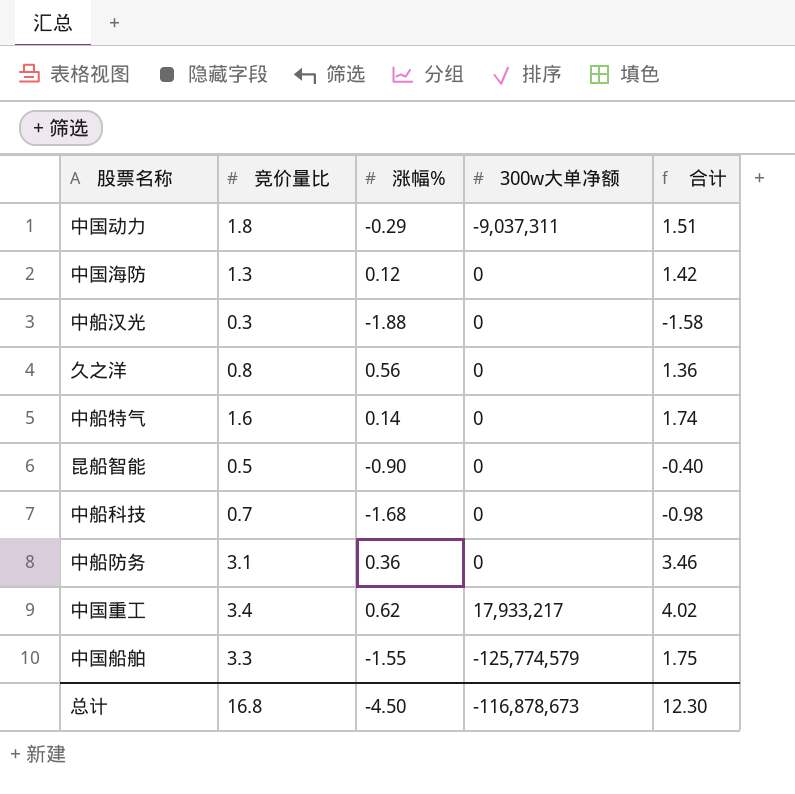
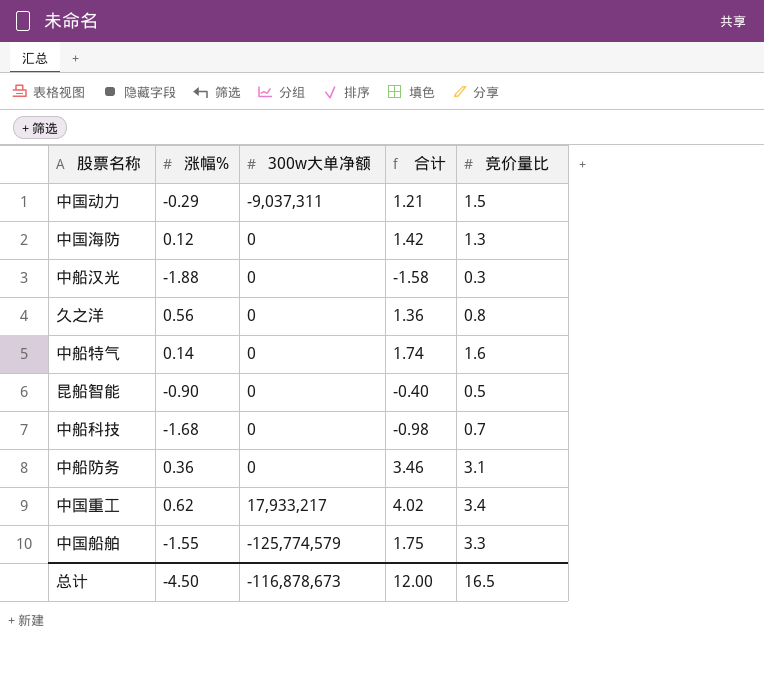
column 竞价量比 | position: 2 -> 5
中国动力 | 合计: 1.51 -> 1.21
中国动力 | 竞价量比: 1.8 -> 1.5
总计 | 合计: 12.30 -> 12.00
总计 | 竞价量比: 16.8 -> 16.5

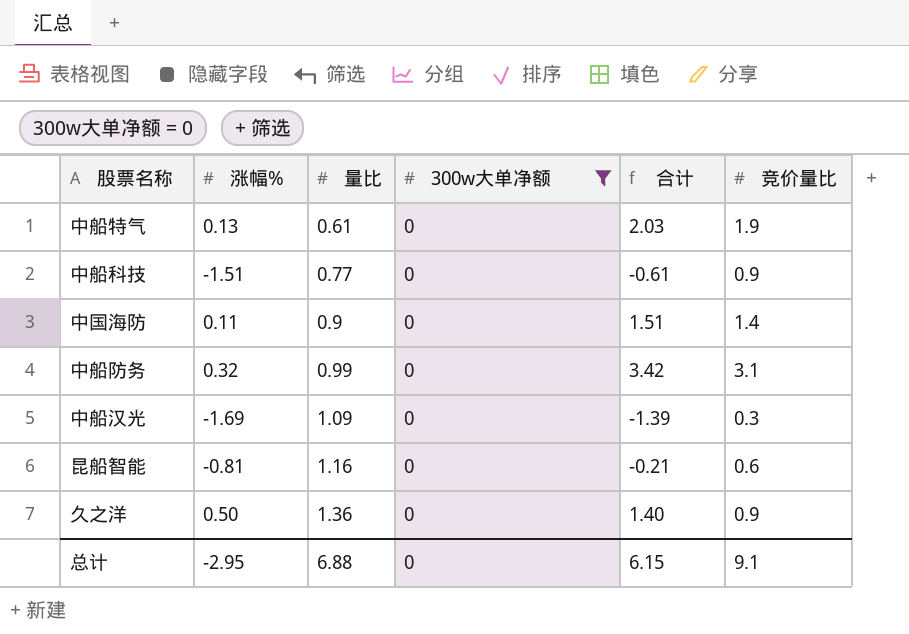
filter: none -> 300w大单净额 = 0
row order: none -> 量比 ascending
column 量比 | position: none -> 3
中船特气 | 涨幅%: 0.14 -> 0.13
中船特气 | 合计: 1.74 -> 2.03
中船特气 | 竞价量比: 1.6 -> 1.9
中船科技 | 涨幅%: -1.68 -> -1.51
中船科技 | 合计: -0.98 -> -0.61
中船科技 | 竞价量比: 0.7 -> 0.9
中国海防 | 涨幅%: 0.12 -> 0.11
中国海防 | 合计: 1.42 -> 1.51
中国海防 | 竞价量比: 1.3 -> 1.4
中船防务 | 涨幅%: 0.36 -> 0.32
中船防务 | 合计: 3.46 -> 3.42
中船汉光 | 涨幅%: -1.88 -> -1.69
中船汉光 | 合计: -1.58 -> -1.39
昆船智能 | 涨幅%: -0.90 -> -0.81
昆船智能 | 合计: -0.40 -> -0.21
昆船智能 | 竞价量比: 0.5 -> 0.6
久之洋 | 涨幅%: 0.56 -> 0.50
久之洋 | 合计: 1.36 -> 1.40
久之洋 | 竞价量比: 0.8 -> 0.9
总计 | 涨幅%: -4.50 -> -2.95
总计 | 300w大单净额: -116,878,673 -> 0
总计 | 合计: 12.00 -> 6.15
总计 | 竞价量比: 16.5 -> 9.1

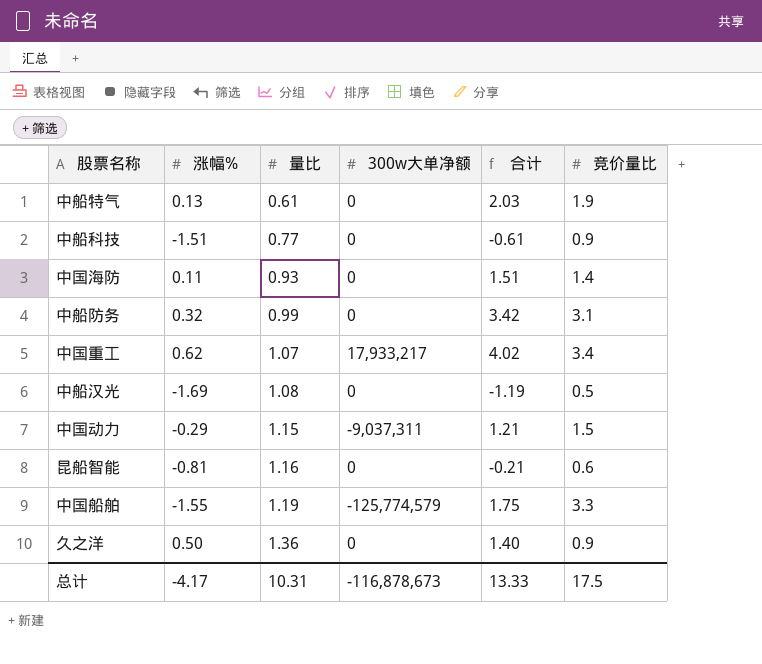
filter: 300w大单净额 = 0 -> none
中国海防 | 量比: 0.9 -> 0.93
中船汉光 | 量比: 1.09 -> 1.08
中船汉光 | 合计: -1.39 -> -1.19
中船汉光 | 竞价量比: 0.3 -> 0.5
总计 | 涨幅%: -2.95 -> -4.17
总计 | 量比: 6.88 -> 10.31
总计 | 300w大单净额: 0 -> -116,878,673
总计 | 合计: 6.15 -> 13.33
总计 | 竞价量比: 9.1 -> 17.5

